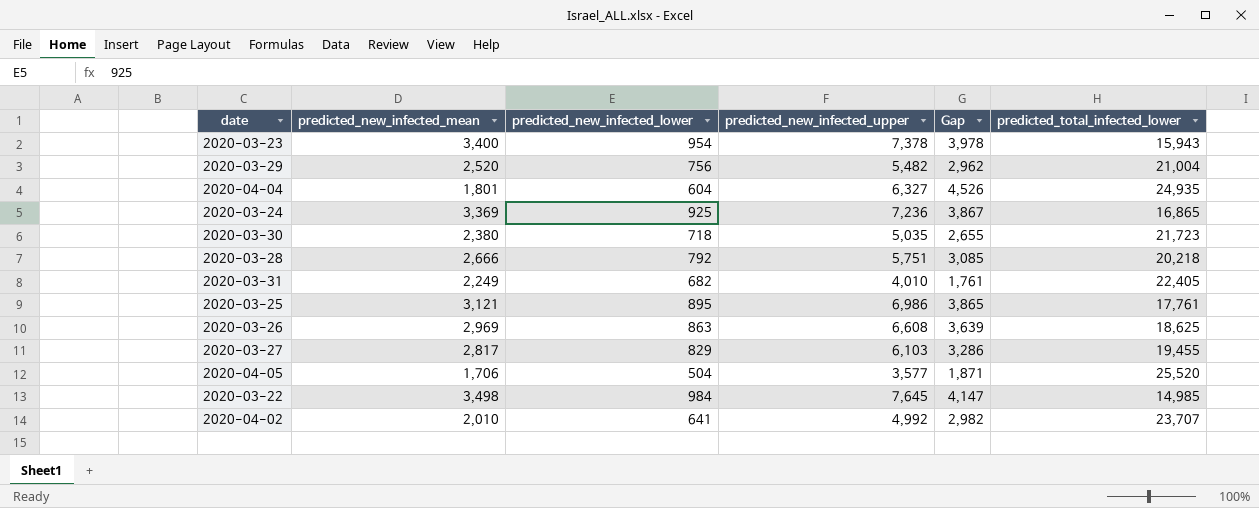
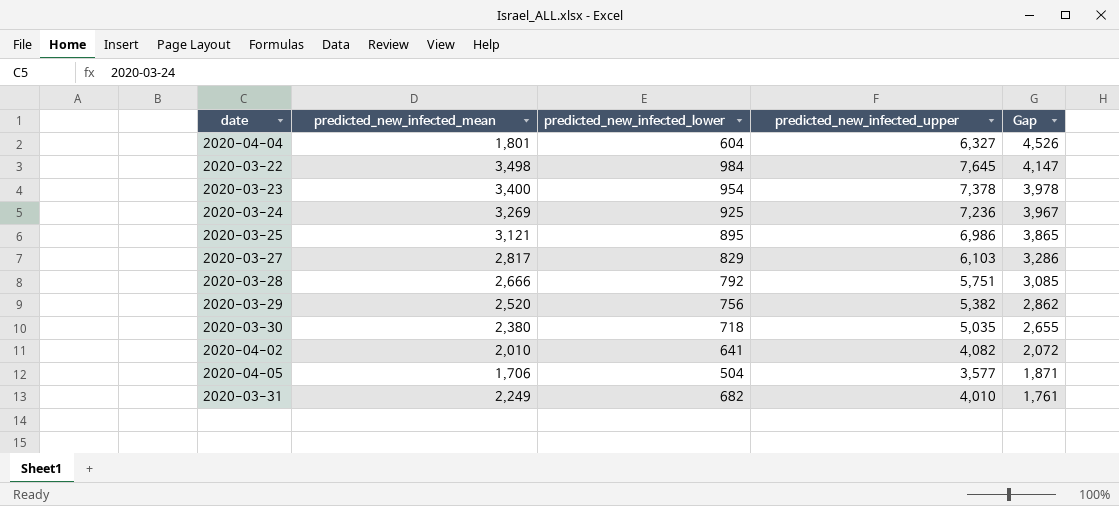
row order: none -> Gap descending
column predicted_total_infected_lower | position: 6 -> none
row 2020-03-26: 2,969 | 863 | 6,608 | 3,639 | 18,625 -> none
2020-03-24 | predicted_new_infected_mean: 3,369 -> 3,269
2020-03-24 | Gap: 3,867 -> 3,967
2020-03-29 | predicted_new_infected_upper: 5,482 -> 5,382
2020-03-29 | Gap: 2,962 -> 2,862
2020-04-02 | predicted_new_infected_upper: 4,992 -> 4,082
2020-04-02 | Gap: 2,982 -> 2,072

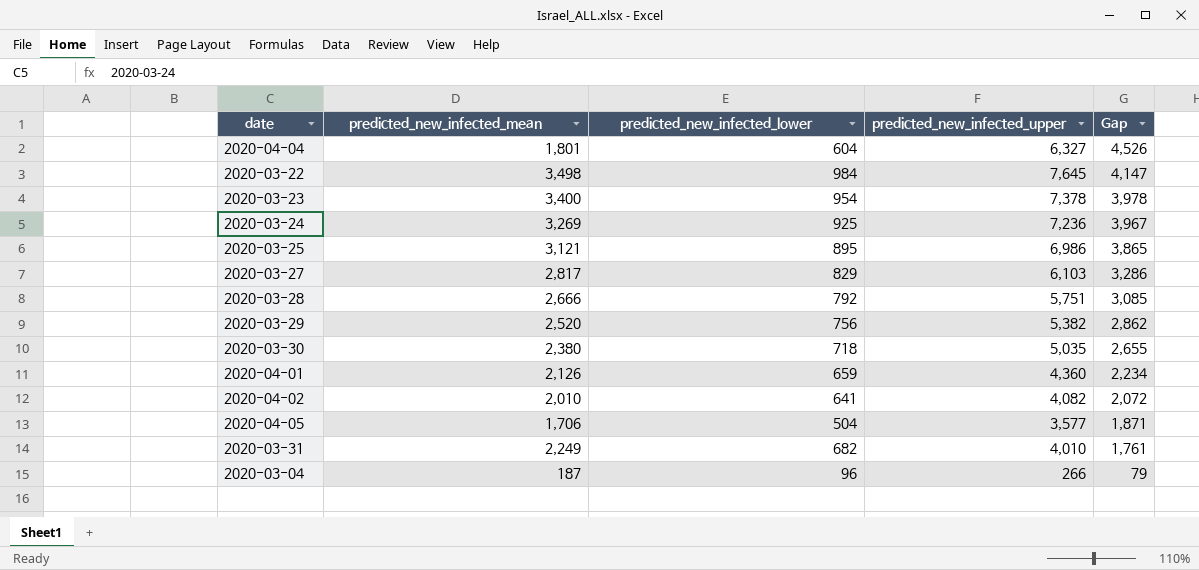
row 2020-04-01: none -> 2,126 | 659 | 4,360 | 2,234
row 2020-03-04: none -> 187 | 96 | 266 | 79

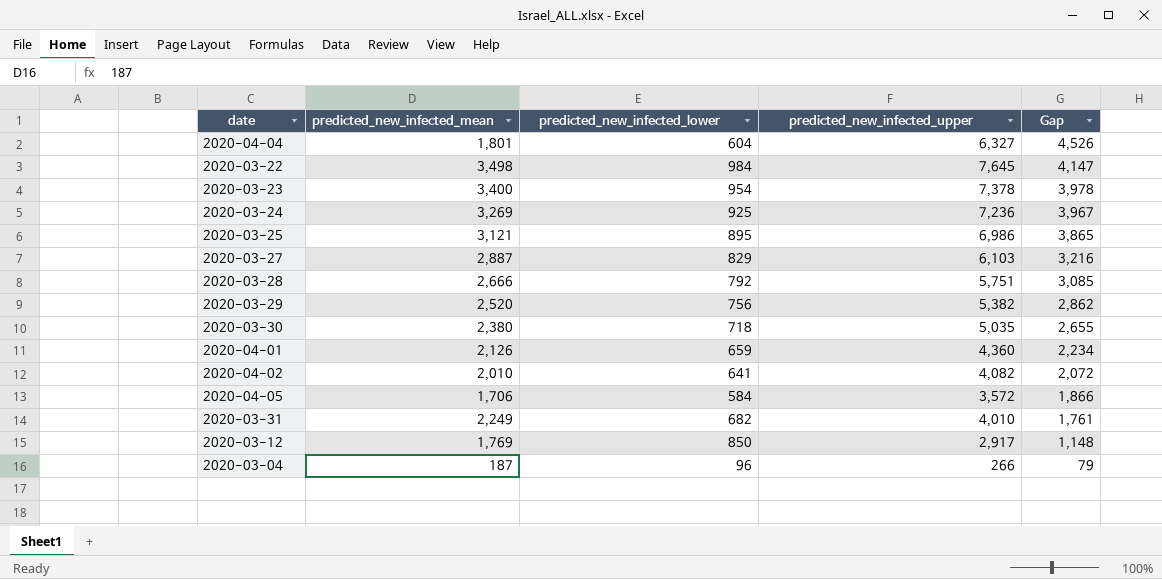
2020-03-27 | predicted_new_infected_mean: 2,817 -> 2,887
2020-03-27 | Gap: 3,286 -> 3,216
2020-04-05 | predicted_new_infected_lower: 504 -> 584
2020-04-05 | predicted_new_infected_upper: 3,577 -> 3,572
2020-04-05 | Gap: 1,871 -> 1,866
row 2020-03-12: none -> 1,769 | 850 | 2,917 | 1,148

